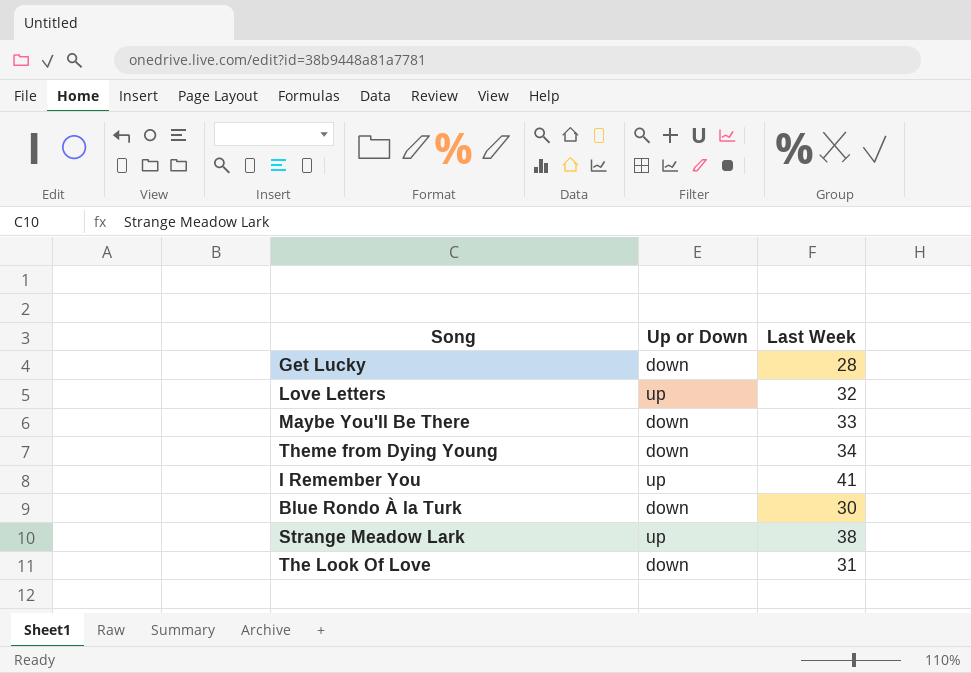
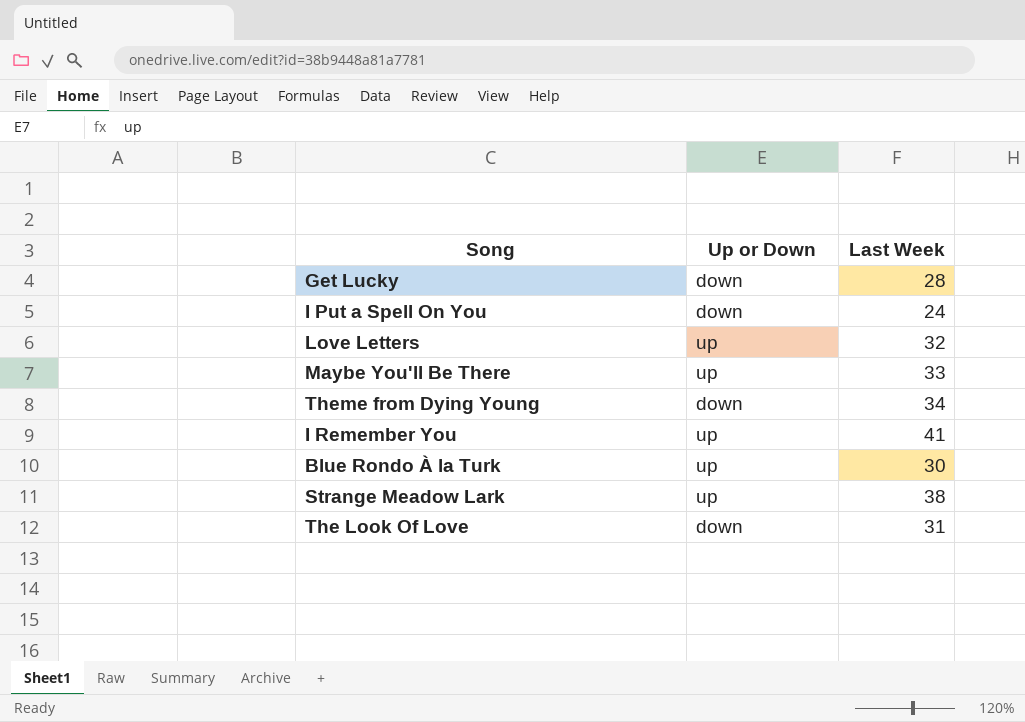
row I Put a Spell On You: none -> down | 24
Maybe You'll Be There | Up or Down: down -> up
Blue Rondo À la Turk | Up or Down: down -> up

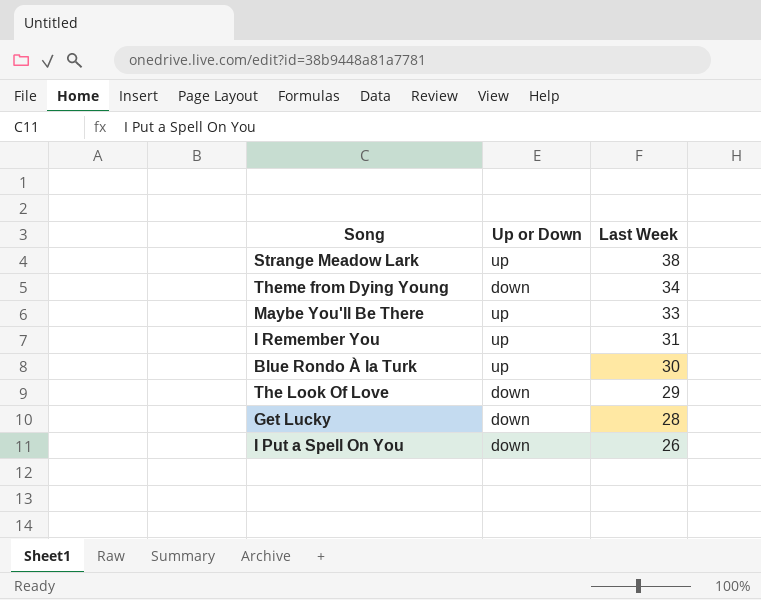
row order: none -> Last Week descending
row Love Letters: up | 32 -> none
I Remember You | Last Week: 41 -> 31
The Look Of Love | Last Week: 31 -> 29
I Put a Spell On You | Last Week: 24 -> 26

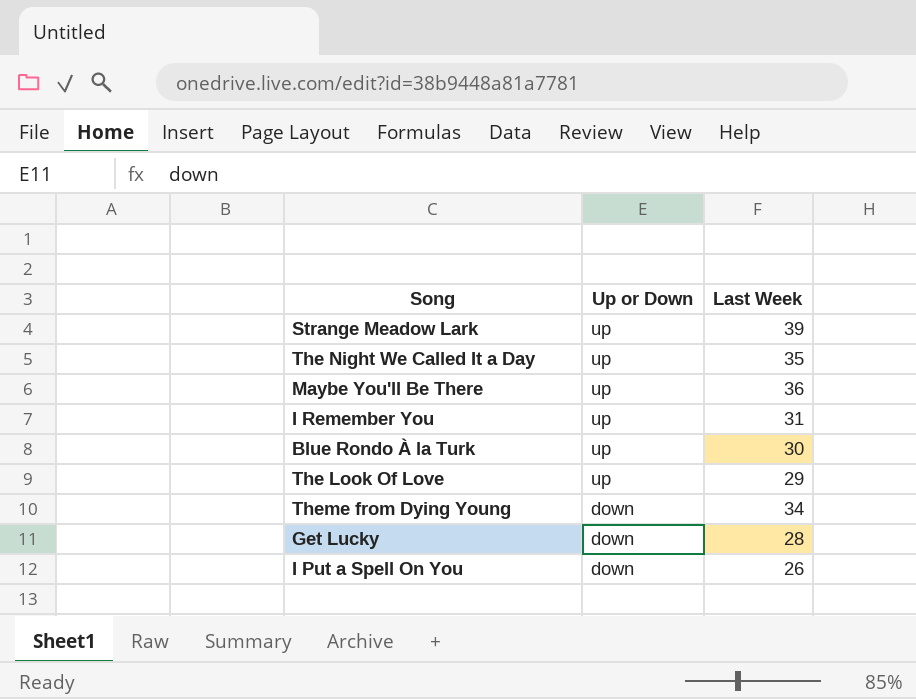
row order: Last Week descending -> Up or Down descending
Strange Meadow Lark | Last Week: 38 -> 39
row The Night We Called It a Day: none -> up | 35
Maybe You'll Be There | Last Week: 33 -> 36
The Look Of Love | Up or Down: down -> up

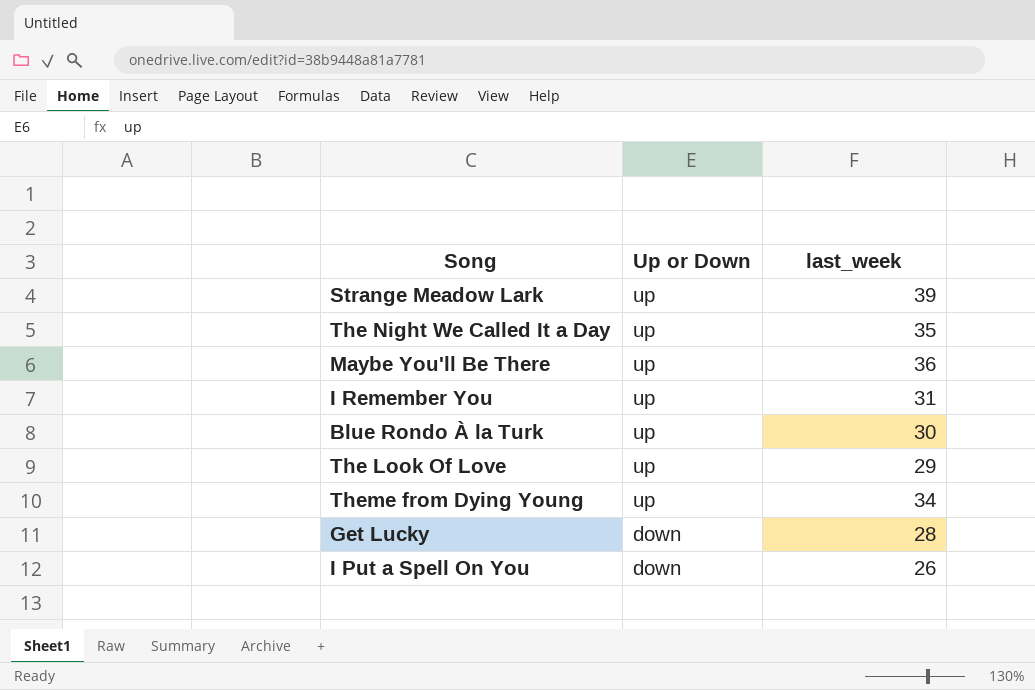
column name: Last Week -> last_week
Theme from Dying Young | Up or Down: down -> up

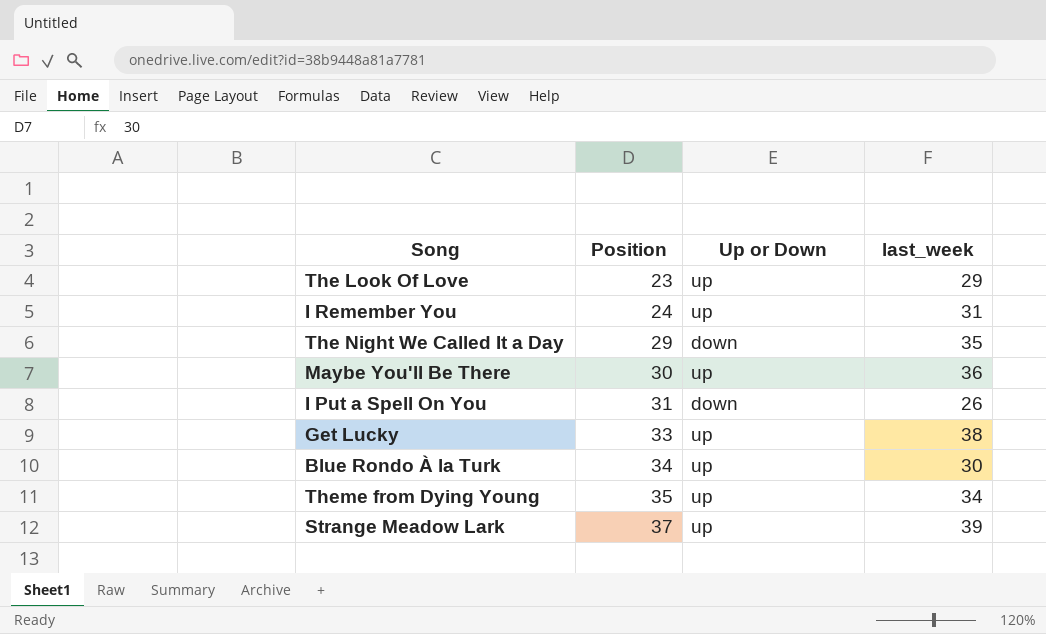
row order: Up or Down descending -> Position ascending
column Position | position: none -> 2
The Night We Called It a Day | Up or Down: up -> down
Get Lucky | Up or Down: down -> up
Get Lucky | last_week: 28 -> 38

